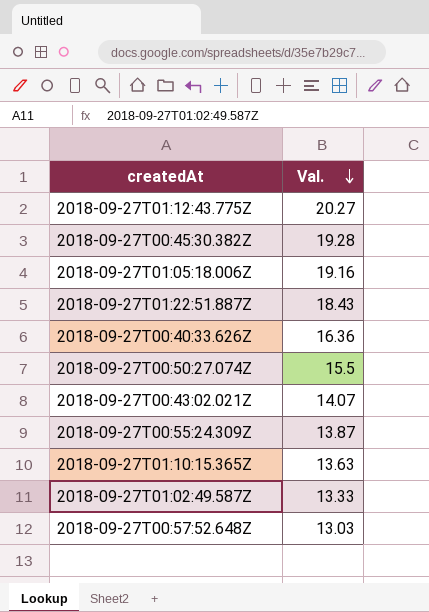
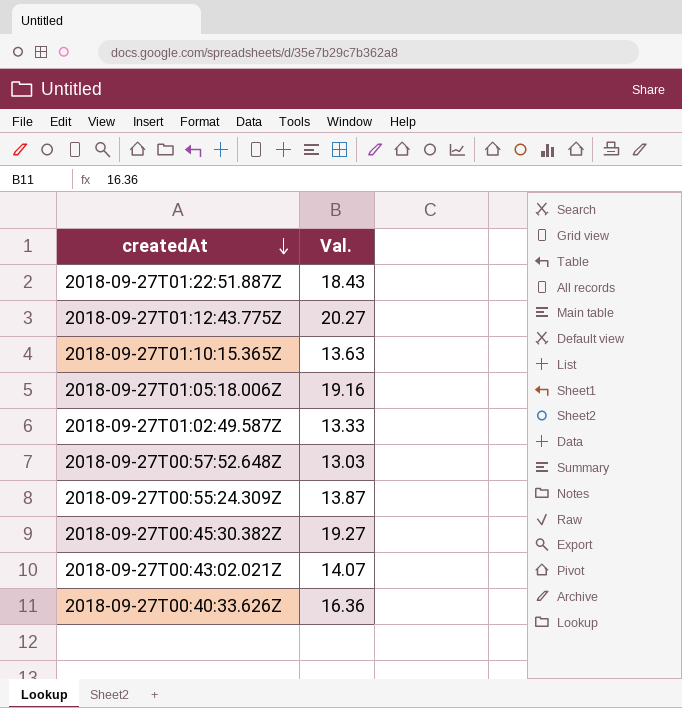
row order: Val. descending -> createdAt descending
row 2018-09-27T00:50:27.074Z: 15.5 -> none
2018-09-27T00:45:30.382Z | Val.: 19.28 -> 19.27

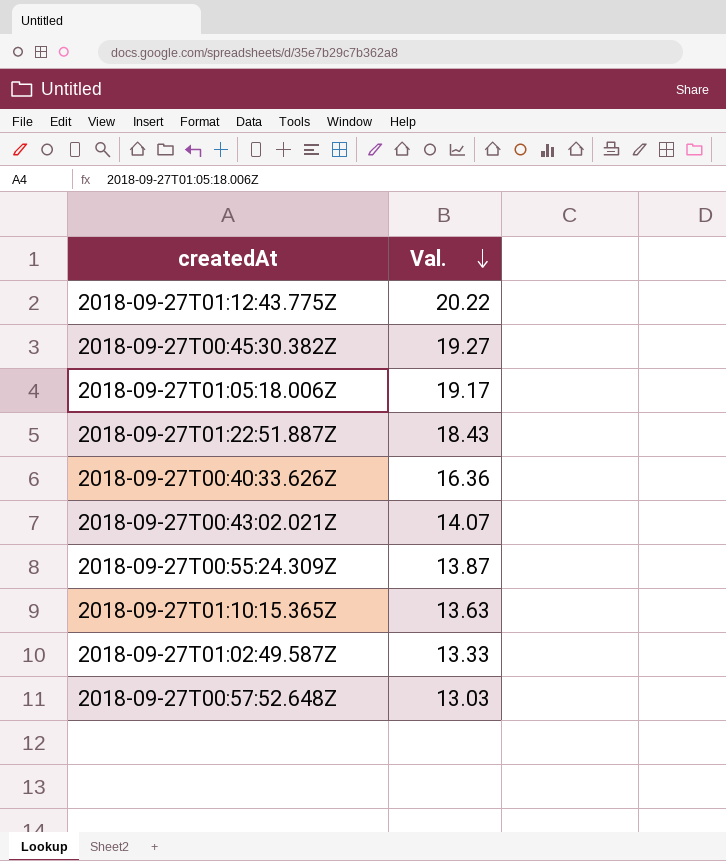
row order: createdAt descending -> Val. descending
2018-09-27T01:12:43.775Z | Val.: 20.27 -> 20.22
2018-09-27T01:05:18.006Z | Val.: 19.16 -> 19.17

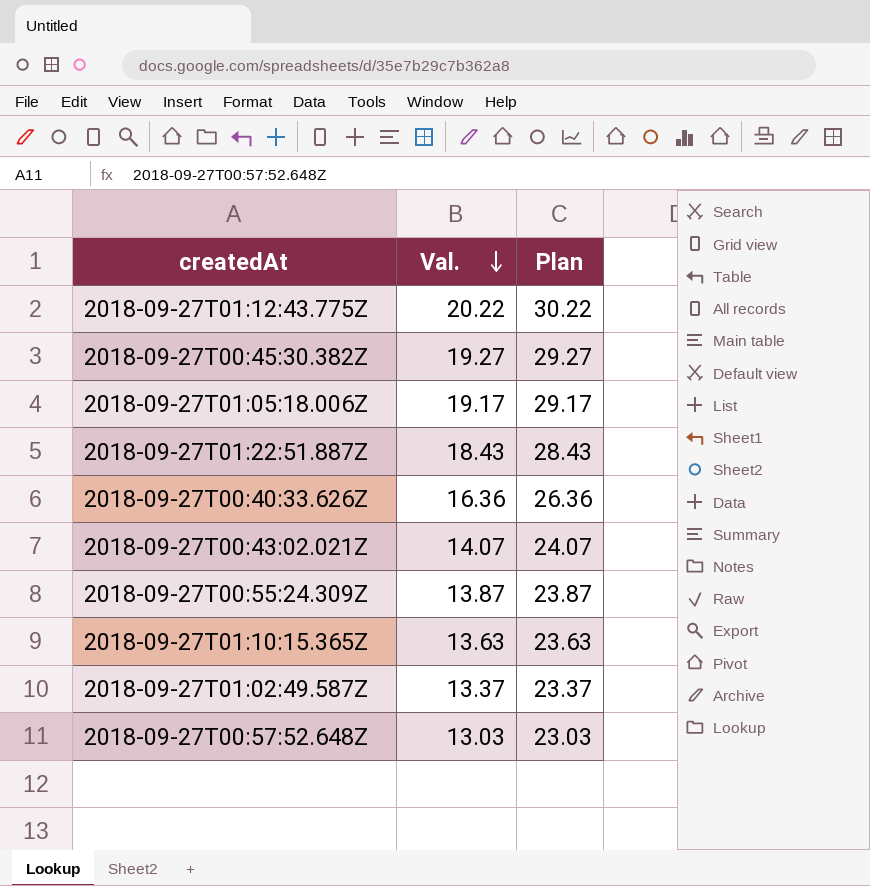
column Plan | formula: none -> [Val.] + 10
2018-09-27T01:02:49.587Z | Val.: 13.33 -> 13.37

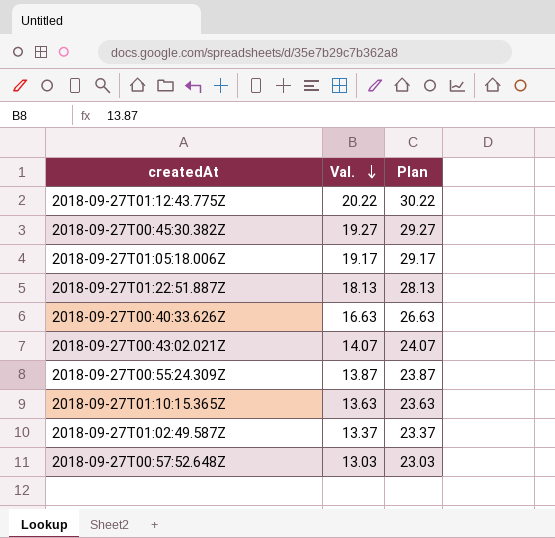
2018-09-27T01:22:51.887Z | Val.: 18.43 -> 18.13
2018-09-27T01:22:51.887Z | Plan: 28.43 -> 28.13
2018-09-27T00:40:33.626Z | Val.: 16.36 -> 16.63
2018-09-27T00:40:33.626Z | Plan: 26.36 -> 26.63

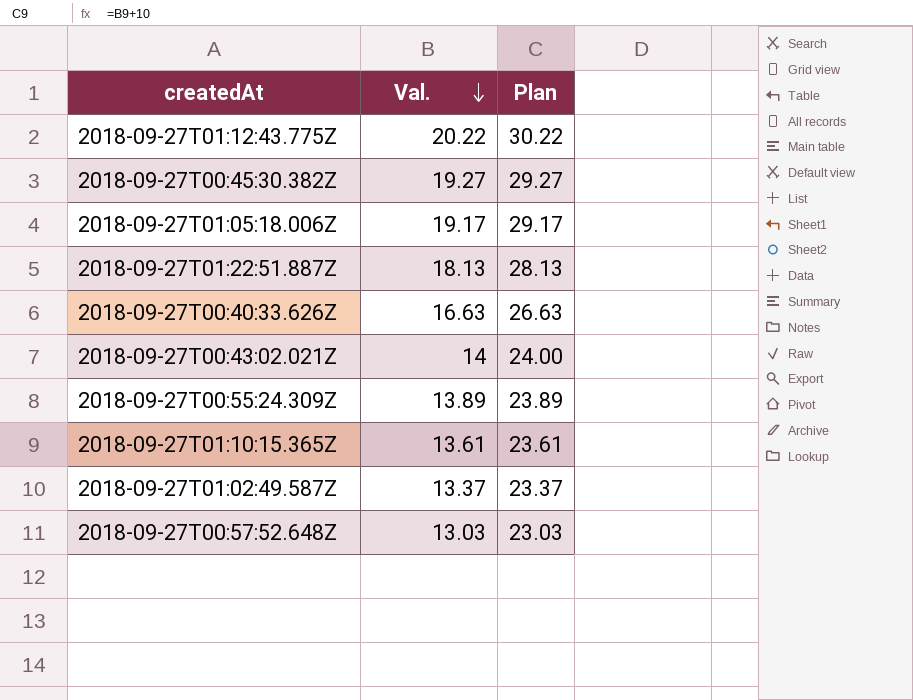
2018-09-27T00:43:02.021Z | Val.: 14.07 -> 14
2018-09-27T00:43:02.021Z | Plan: 24.07 -> 24.00
2018-09-27T00:55:24.309Z | Val.: 13.87 -> 13.89
2018-09-27T00:55:24.309Z | Plan: 23.87 -> 23.89
2018-09-27T01:10:15.365Z | Val.: 13.63 -> 13.61
2018-09-27T01:10:15.365Z | Plan: 23.63 -> 23.61

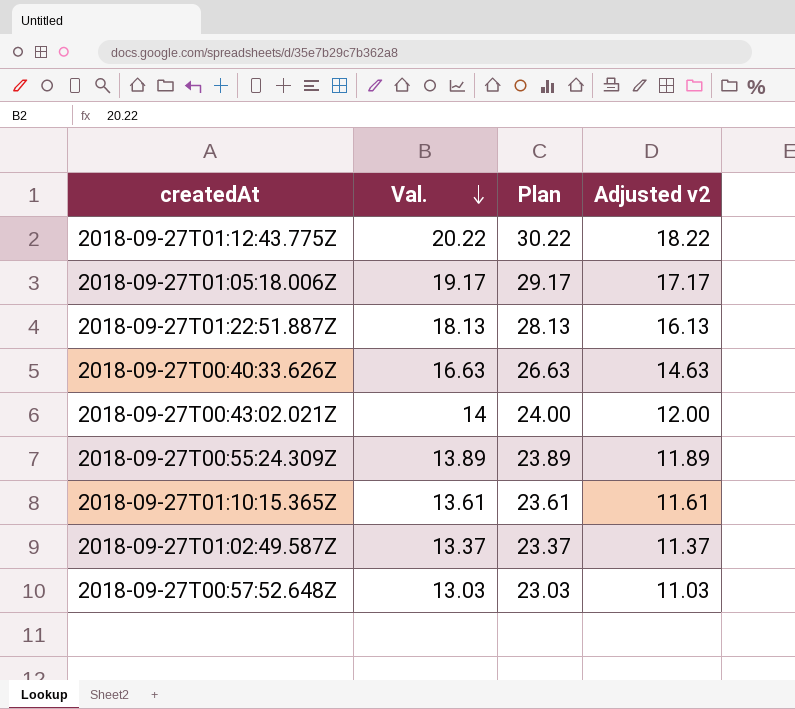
column Adjusted v2 | formula: none -> [Val.] - 2
row 2018-09-27T00:45:30.382Z: 19.27 | 29.27 -> none

